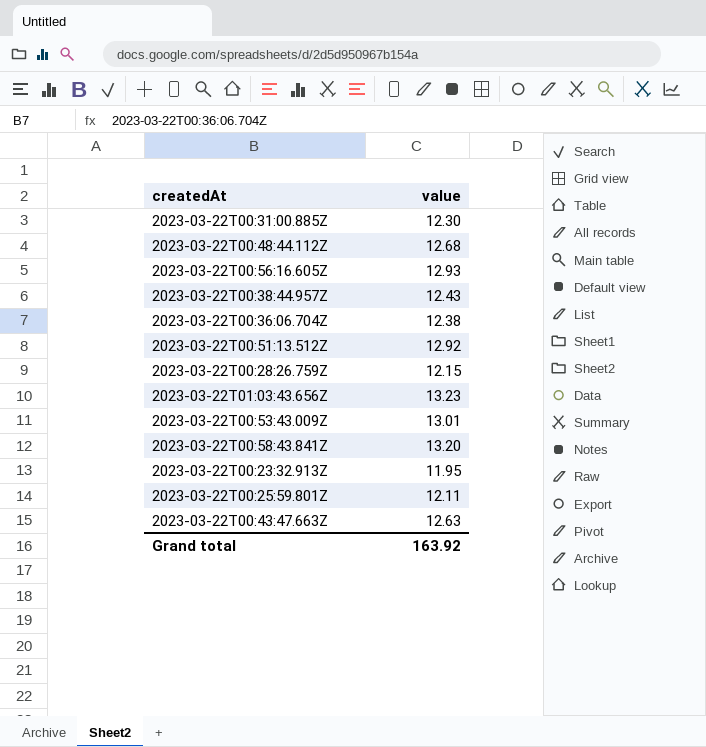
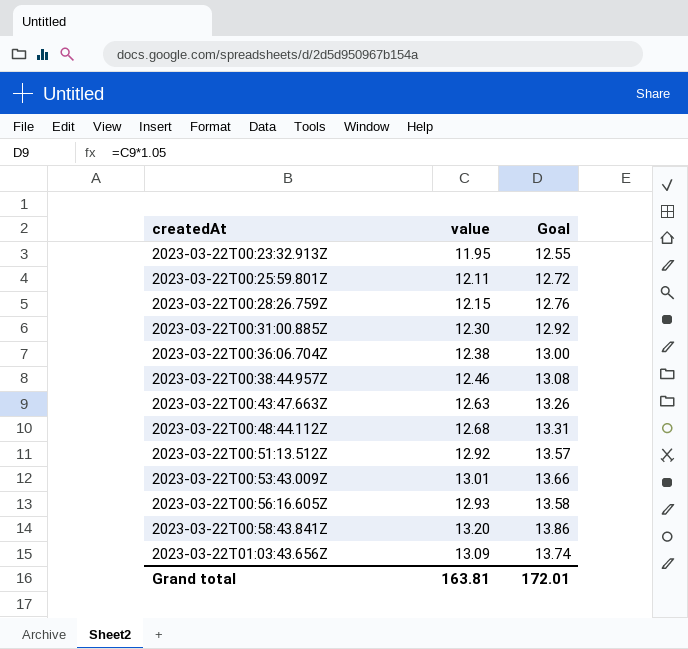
row order: none -> createdAt ascending
column Goal | formula: none -> [value] * 1.05
2023-03-22T00:38:44.957Z | value: 12.43 -> 12.46
2023-03-22T01:03:43.656Z | value: 13.23 -> 13.09
Grand total | value: 163.92 -> 163.81

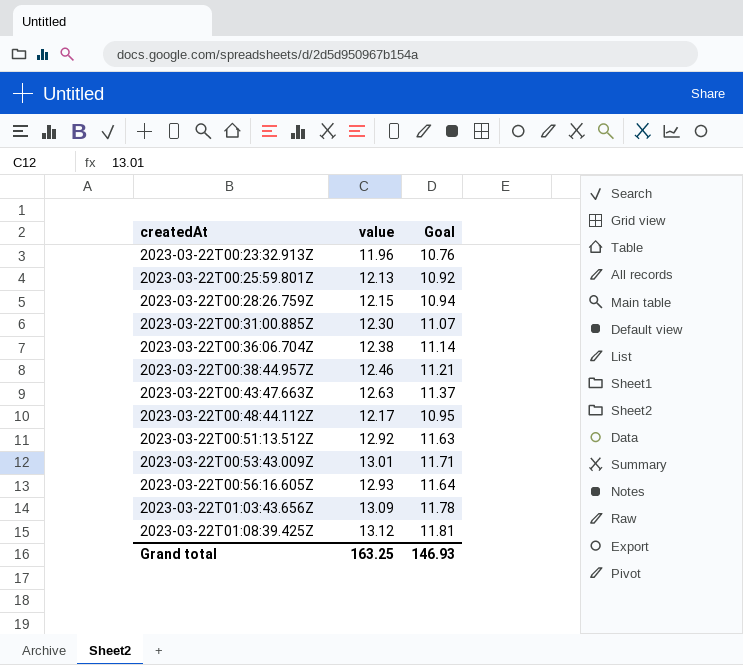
column Goal | formula: [value] * 1.05 -> [value] * 0.9
row 2023-03-22T00:58:43.841Z: 13.20 | 13.86 -> none
2023-03-22T00:23:32.913Z | value: 11.95 -> 11.96
2023-03-22T00:25:59.801Z | value: 12.11 -> 12.13
2023-03-22T00:48:44.112Z | value: 12.68 -> 12.17
row 2023-03-22T01:08:39.425Z: none -> 13.12 | 11.81
Grand total | value: 163.81 -> 163.25
Grand total | Goal: 172.01 -> 146.93

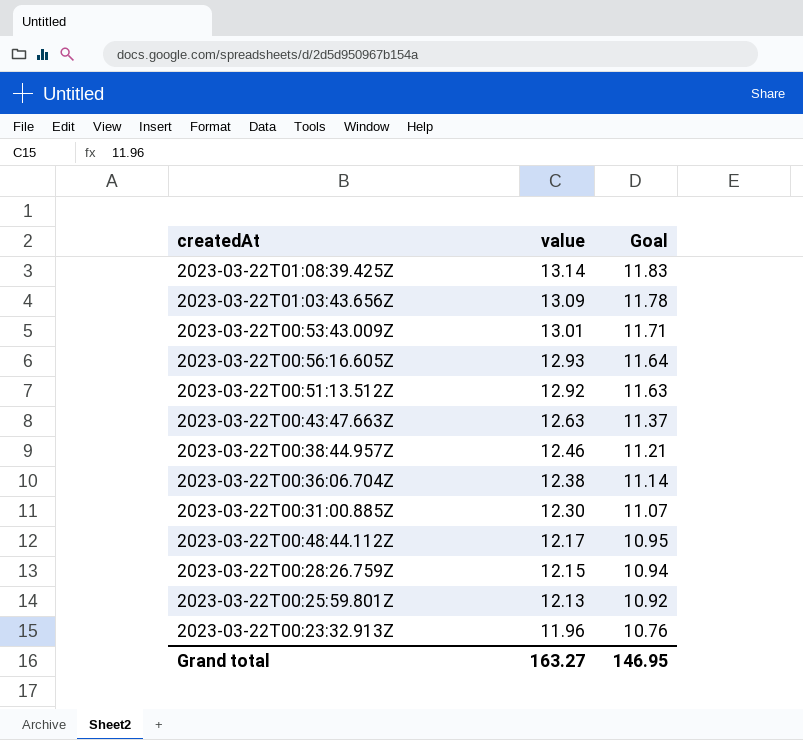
row order: createdAt ascending -> value descending
2023-03-22T01:08:39.425Z | value: 13.12 -> 13.14
2023-03-22T01:08:39.425Z | Goal: 11.81 -> 11.83
Grand total | value: 163.25 -> 163.27
Grand total | Goal: 146.93 -> 146.95

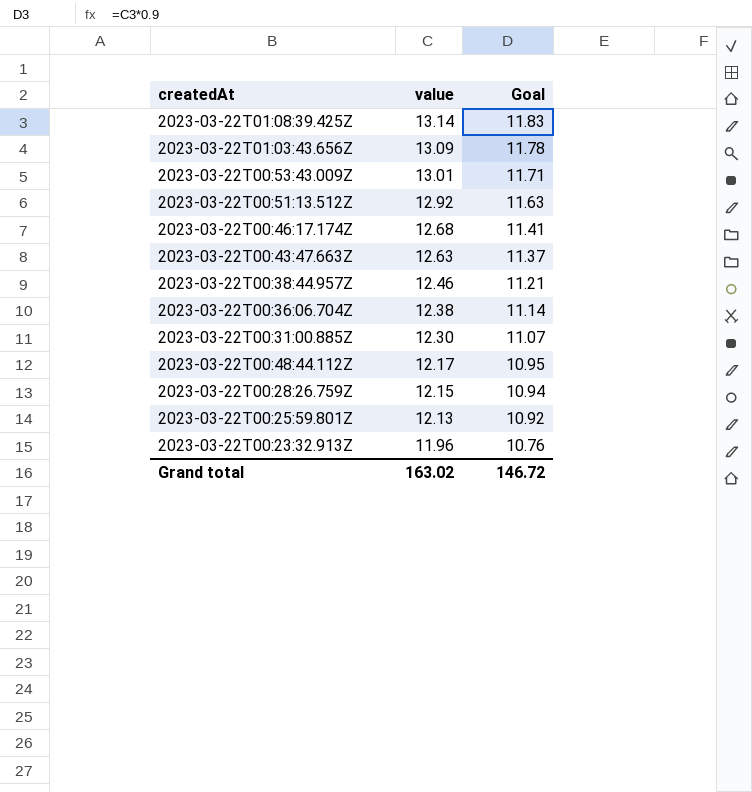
row 2023-03-22T00:56:16.605Z: 12.93 | 11.64 -> none
row 2023-03-22T00:46:17.174Z: none -> 12.68 | 11.41
Grand total | value: 163.27 -> 163.02
Grand total | Goal: 146.95 -> 146.72

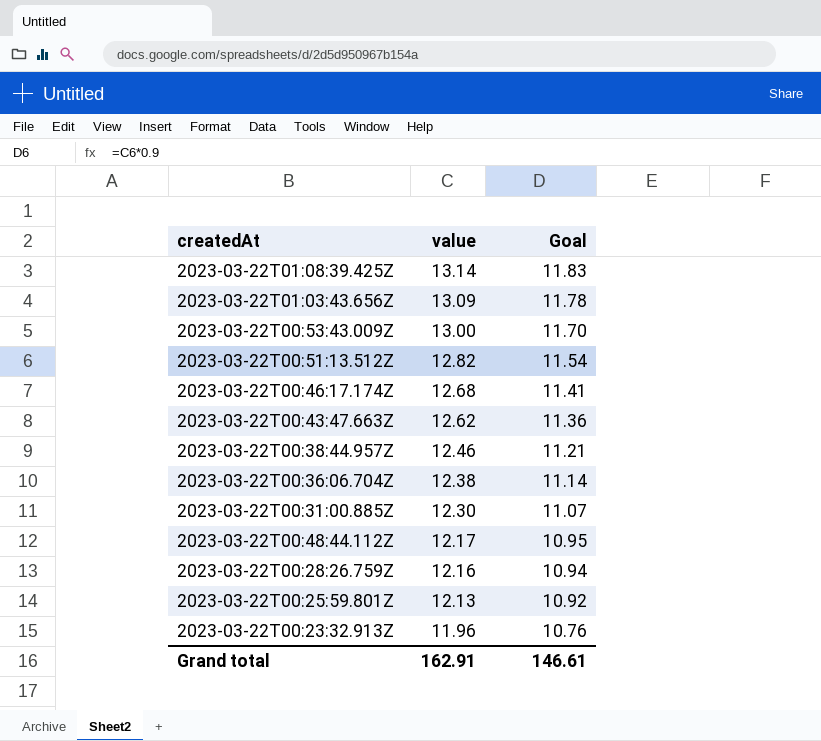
2023-03-22T00:53:43.009Z | value: 13.01 -> 13.00
2023-03-22T00:53:43.009Z | Goal: 11.71 -> 11.70
2023-03-22T00:51:13.512Z | value: 12.92 -> 12.82
2023-03-22T00:51:13.512Z | Goal: 11.63 -> 11.54
2023-03-22T00:43:47.663Z | value: 12.63 -> 12.62
2023-03-22T00:43:47.663Z | Goal: 11.37 -> 11.36
2023-03-22T00:28:26.759Z | value: 12.15 -> 12.16
Grand total | value: 163.02 -> 162.91
Grand total | Goal: 146.72 -> 146.61

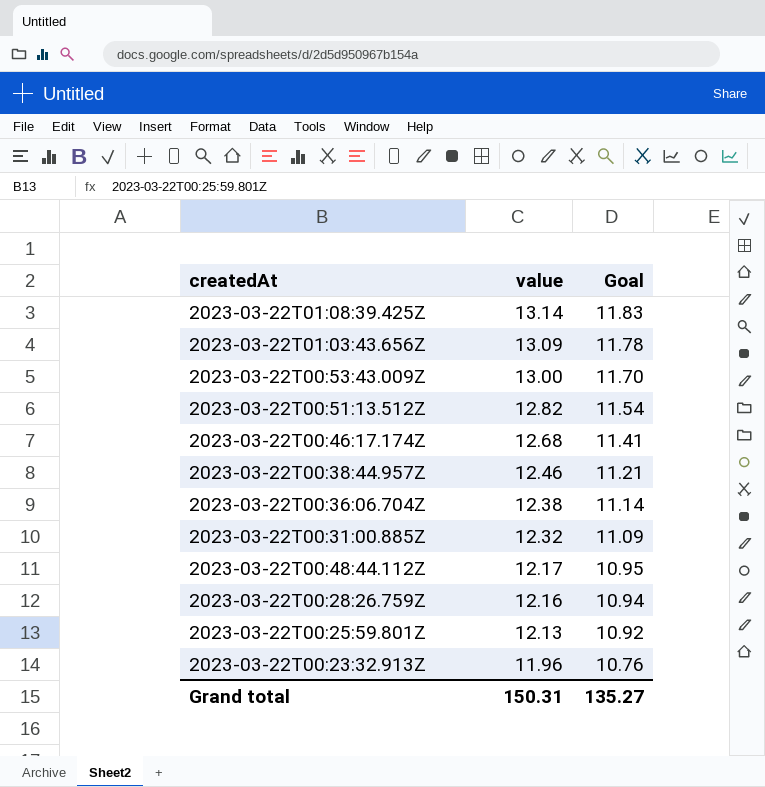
row 2023-03-22T00:43:47.663Z: 12.62 | 11.36 -> none
2023-03-22T00:31:00.885Z | value: 12.30 -> 12.32
2023-03-22T00:31:00.885Z | Goal: 11.07 -> 11.09
Grand total | value: 162.91 -> 150.31
Grand total | Goal: 146.61 -> 135.27

